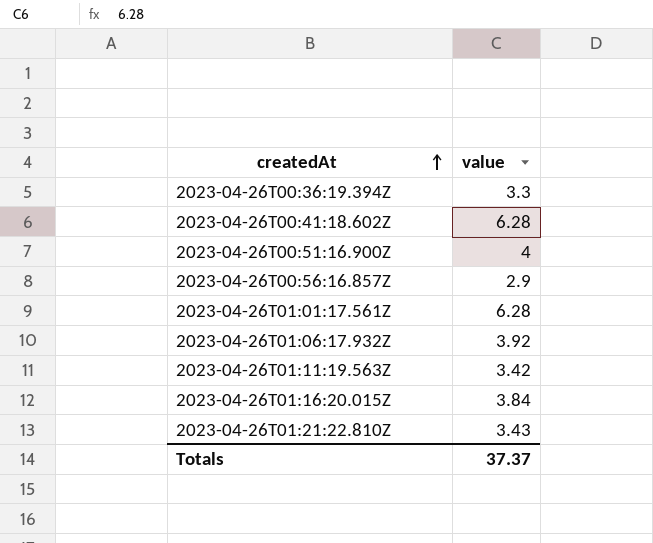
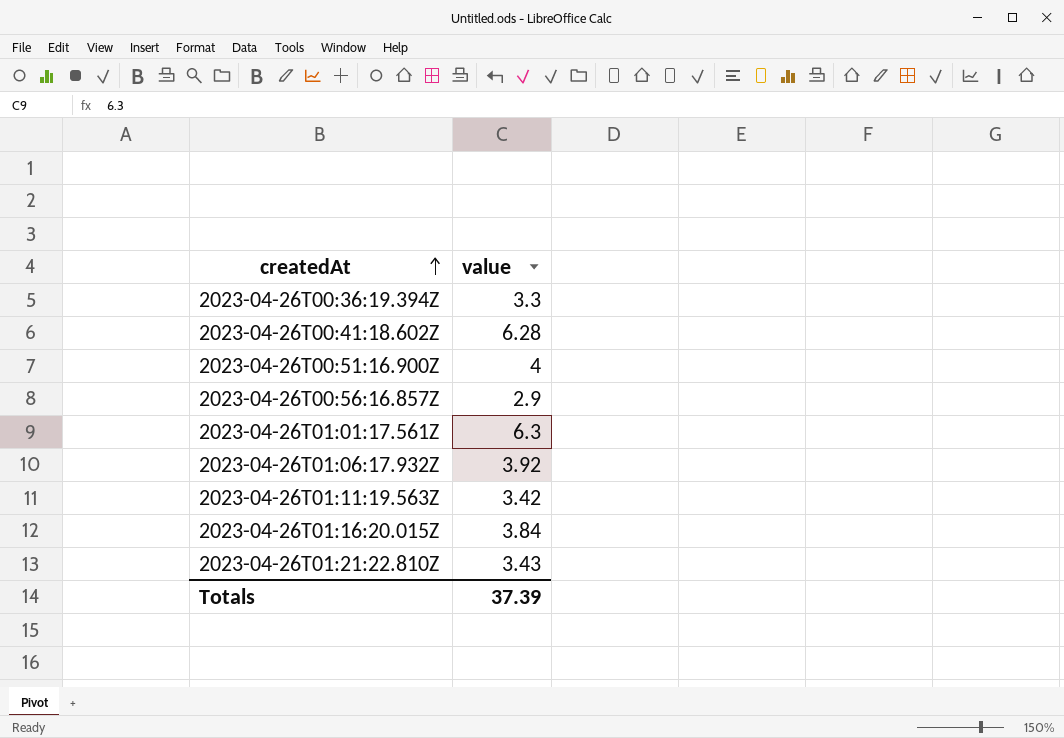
2023-04-26T01:01:17.561Z | value: 6.28 -> 6.3
Totals | value: 37.37 -> 37.39

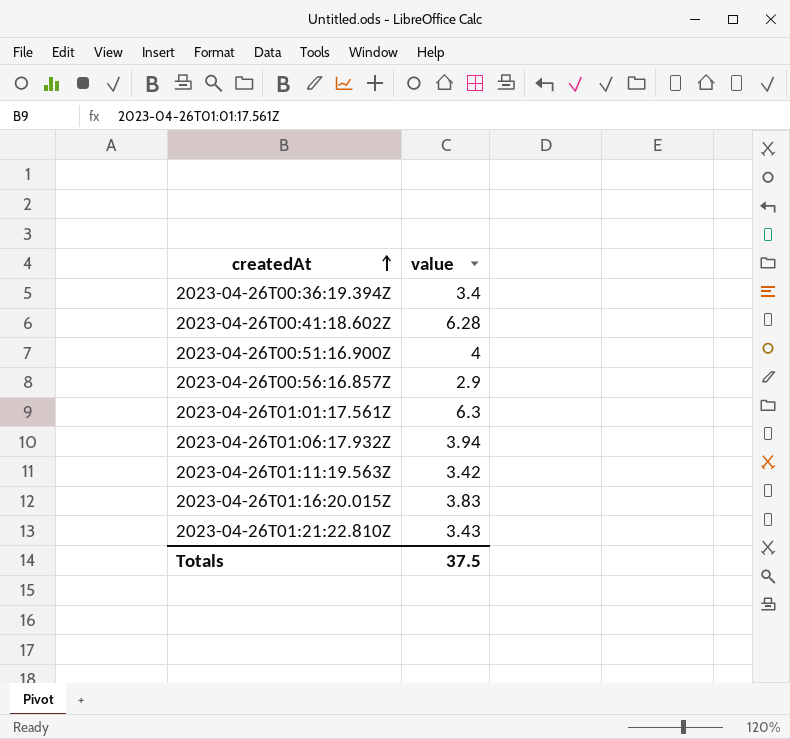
2023-04-26T00:36:19.394Z | value: 3.3 -> 3.4
2023-04-26T01:06:17.932Z | value: 3.92 -> 3.94
2023-04-26T01:16:20.015Z | value: 3.84 -> 3.83
Totals | value: 37.39 -> 37.5

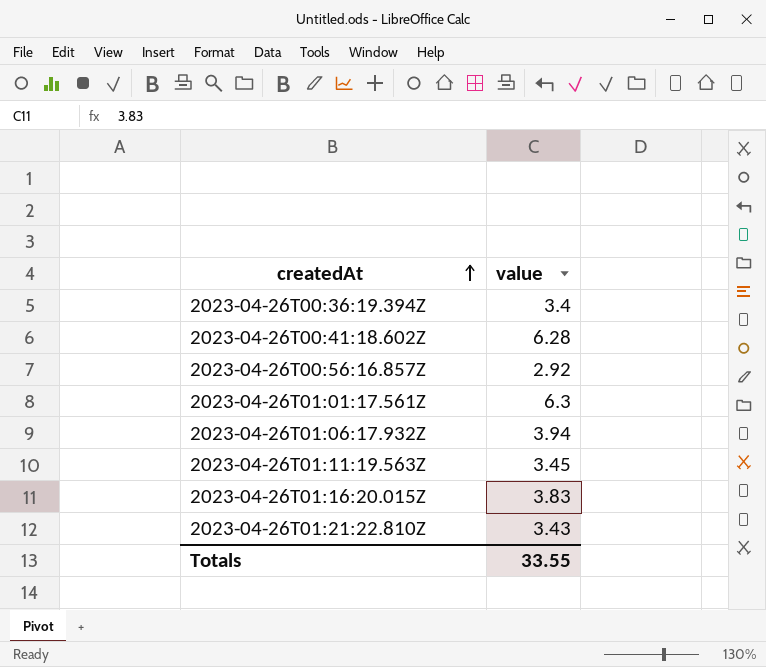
row 2023-04-26T00:51:16.900Z: 4 -> none
2023-04-26T00:56:16.857Z | value: 2.9 -> 2.92
2023-04-26T01:11:19.563Z | value: 3.42 -> 3.45
Totals | value: 37.5 -> 33.55

